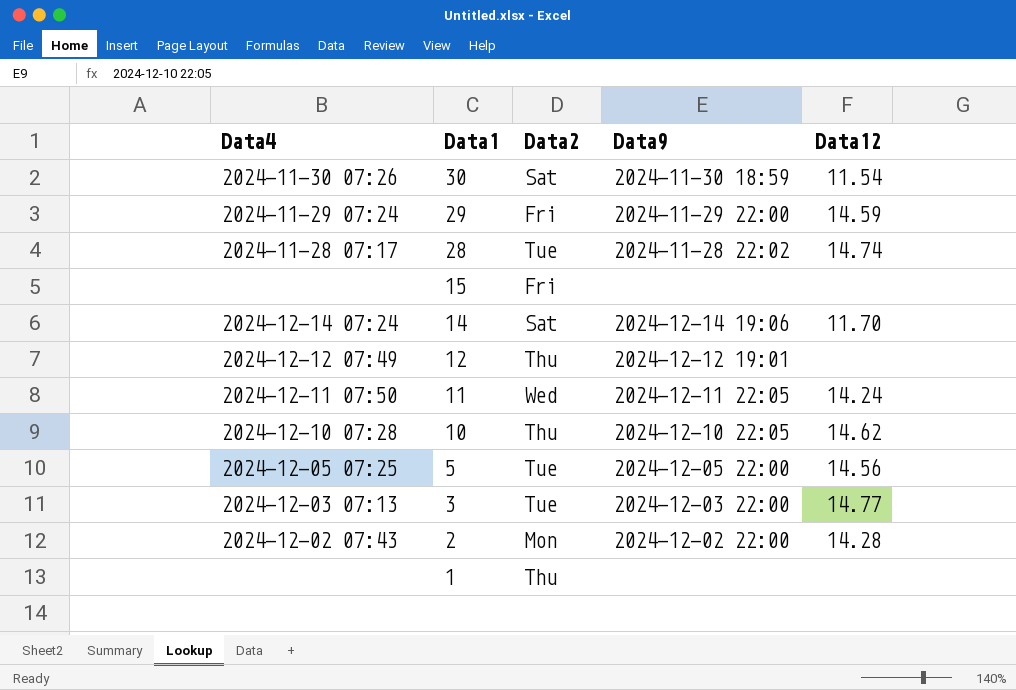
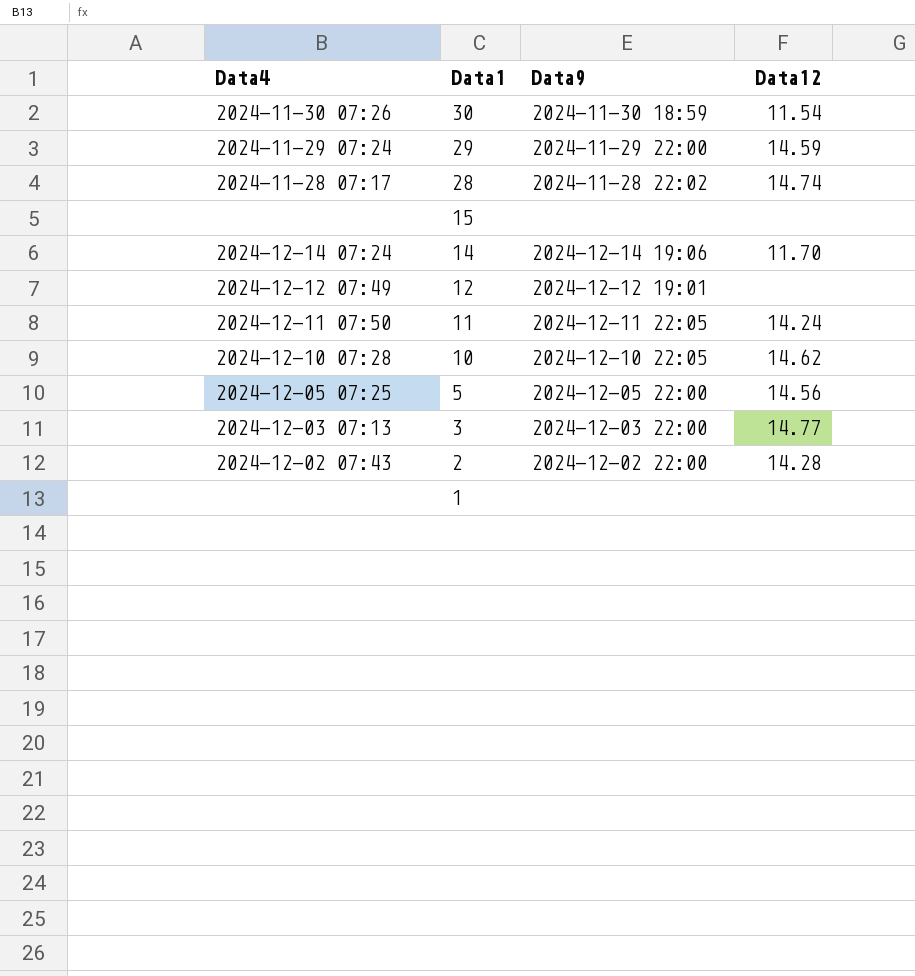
column Data2 | position: 3 -> none

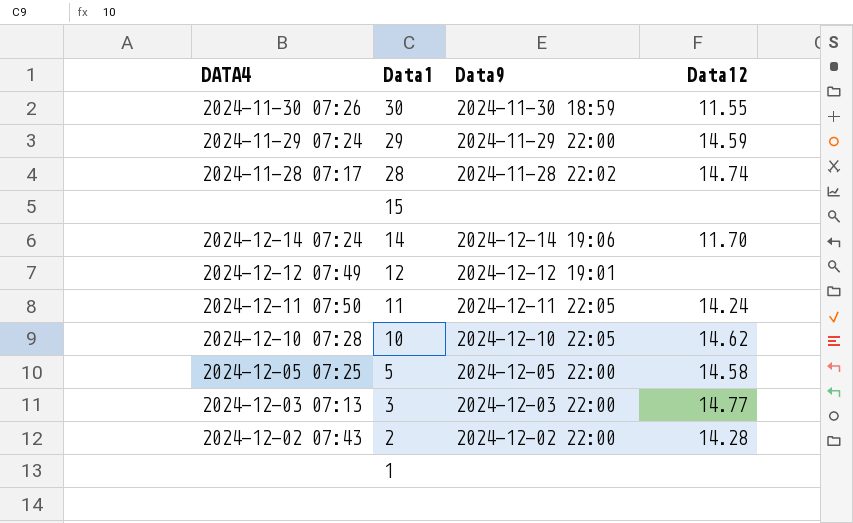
column name: Data4 -> DATA4
30 | Data12: 11.54 -> 11.55
5 | Data12: 14.56 -> 14.58

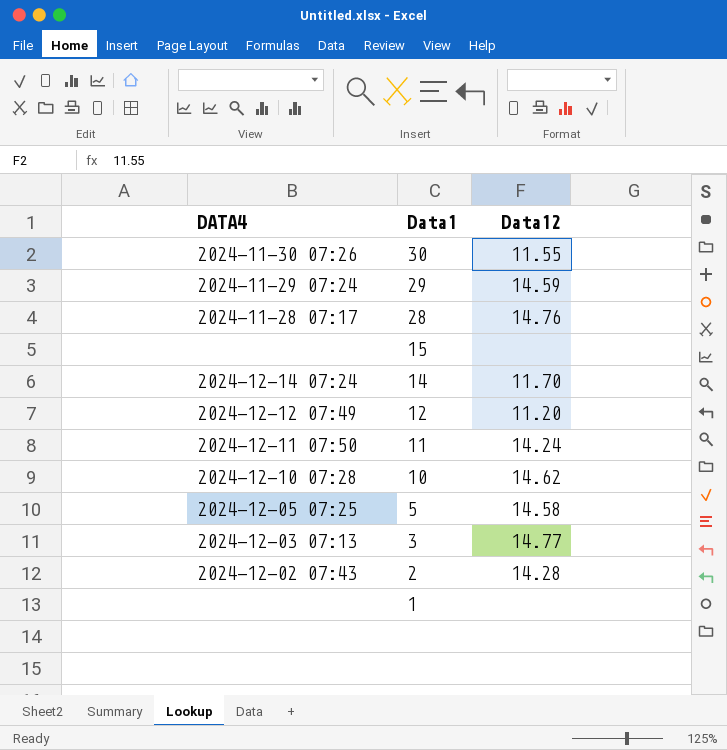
column Data9 | position: 3 -> none
28 | Data12: 14.74 -> 14.76
12 | Data12: none -> 11.20

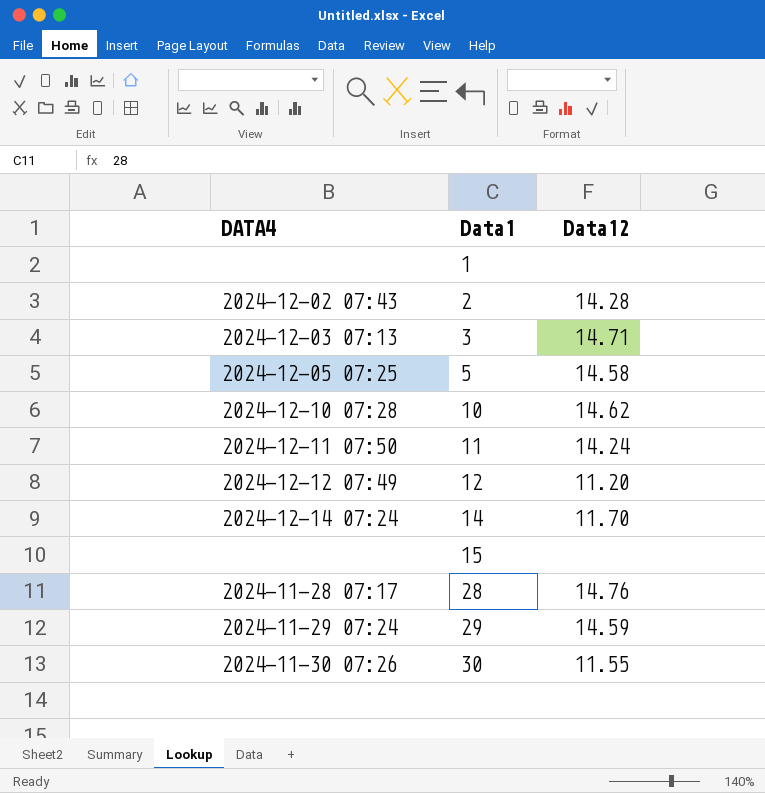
row order: Data1 descending -> Data1 ascending
3 | Data12: 14.77 -> 14.71

